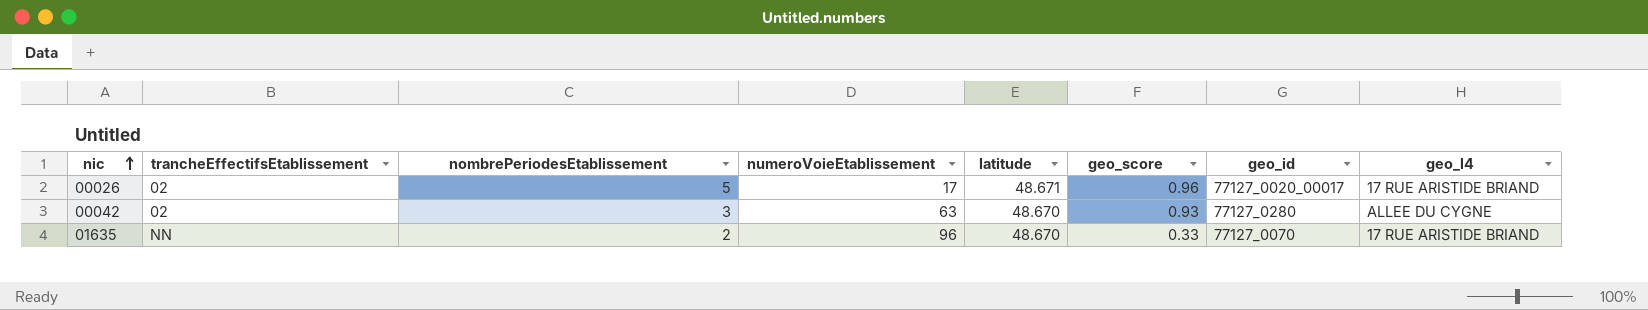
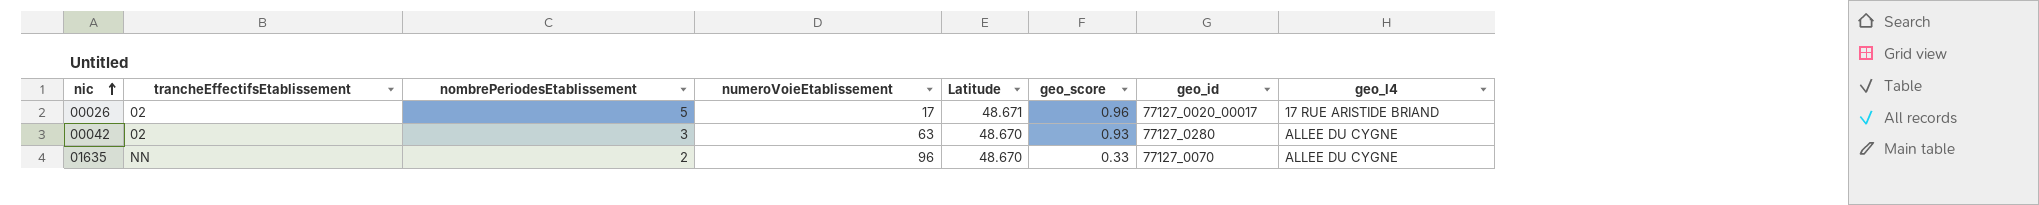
column name: latitude -> Latitude
01635 | geo_l4: 17 RUE ARISTIDE BRIAND -> ALLEE DU CYGNE

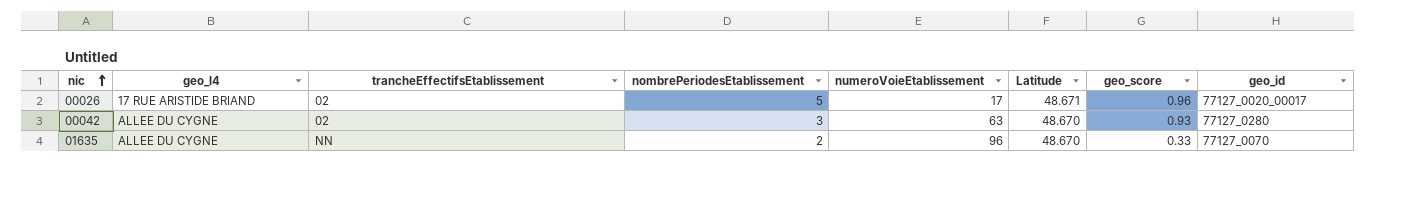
column geo_l4 | position: 8 -> 2

